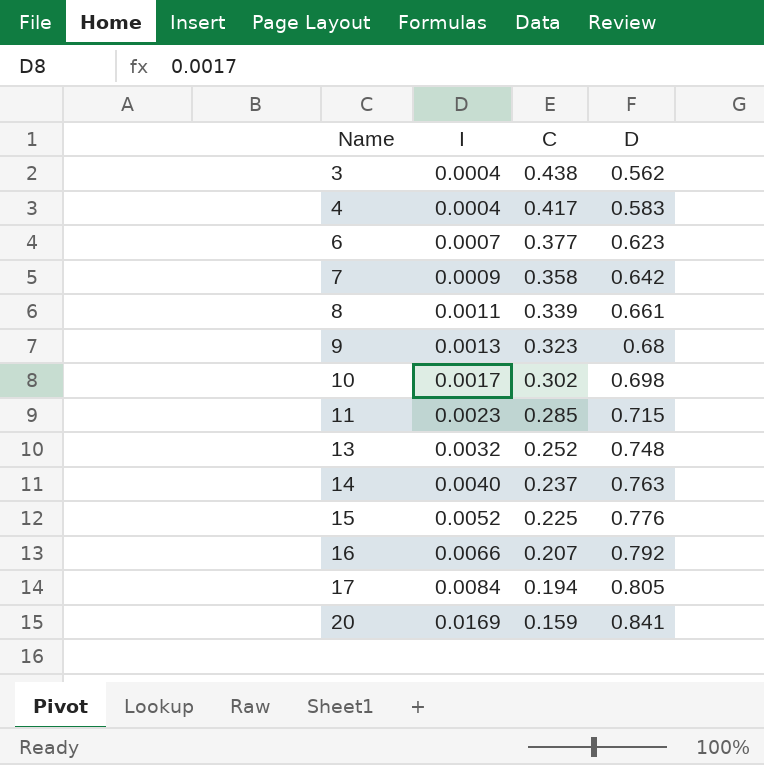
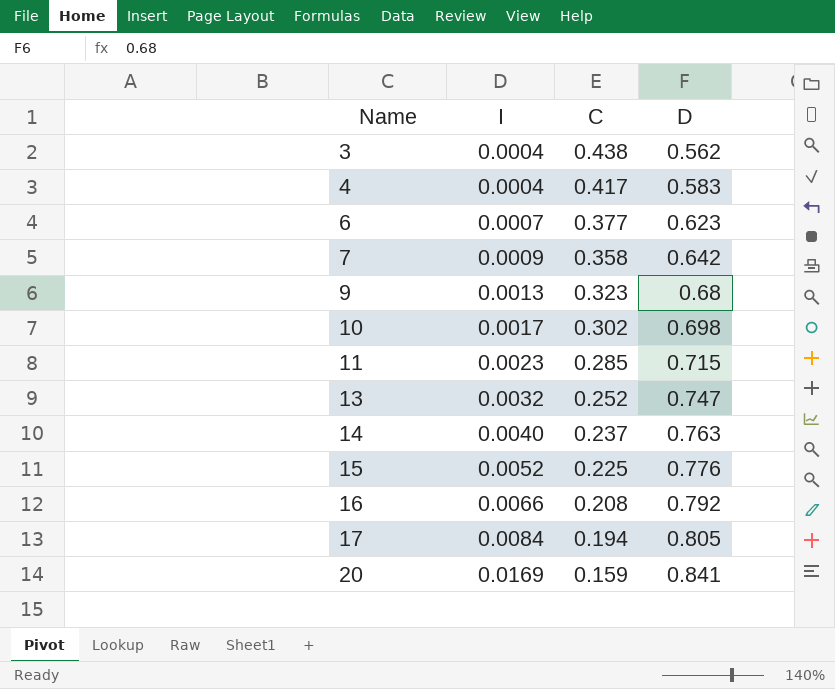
row 8: 0.0011 | 0.339 | 0.661 -> none
13 | D: 0.748 -> 0.747
16 | C: 0.207 -> 0.208

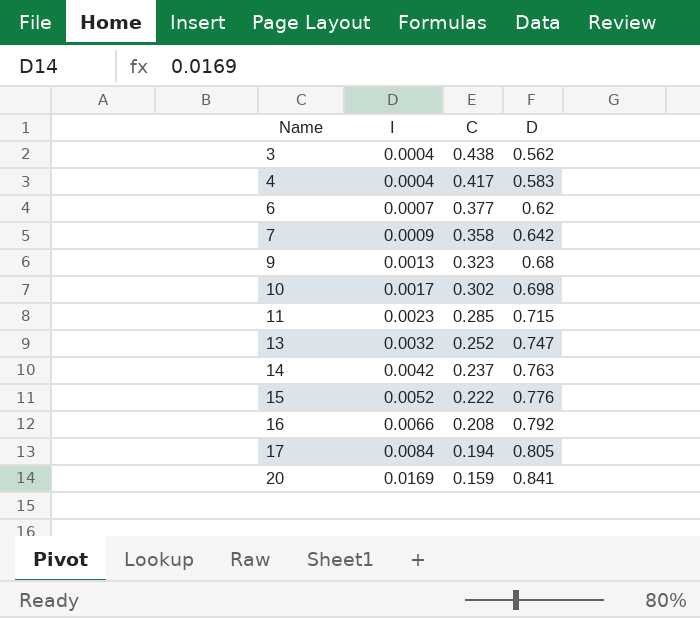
6 | D: 0.623 -> 0.62
14 | I: 0.0040 -> 0.0042
15 | C: 0.225 -> 0.222

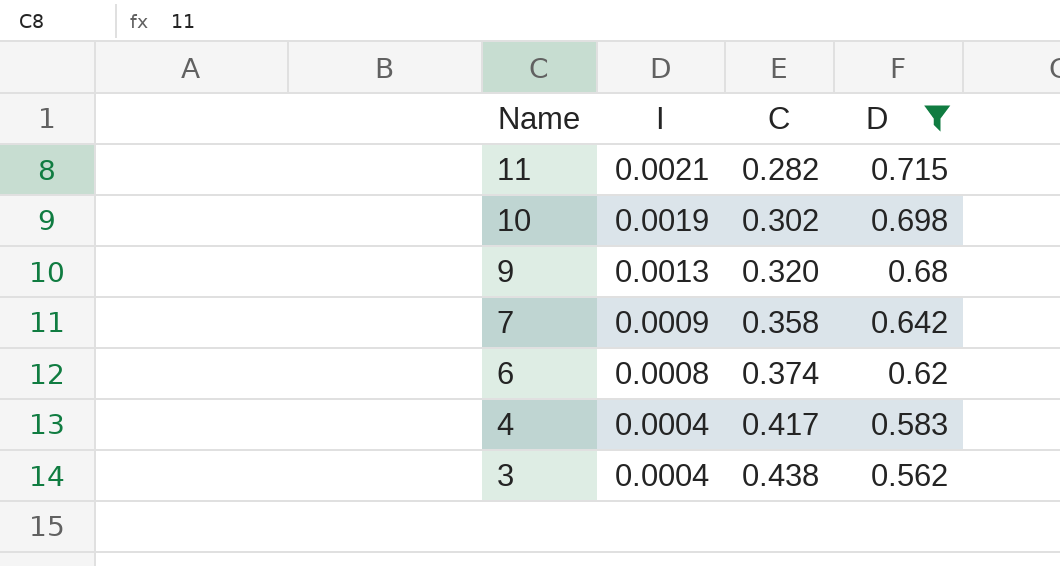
filter: none -> D <= 0.715
row order: Name ascending -> Name descending
11 | I: 0.0023 -> 0.0021
11 | C: 0.285 -> 0.282
10 | I: 0.0017 -> 0.0019
9 | C: 0.323 -> 0.320
6 | I: 0.0007 -> 0.0008
6 | C: 0.377 -> 0.374

